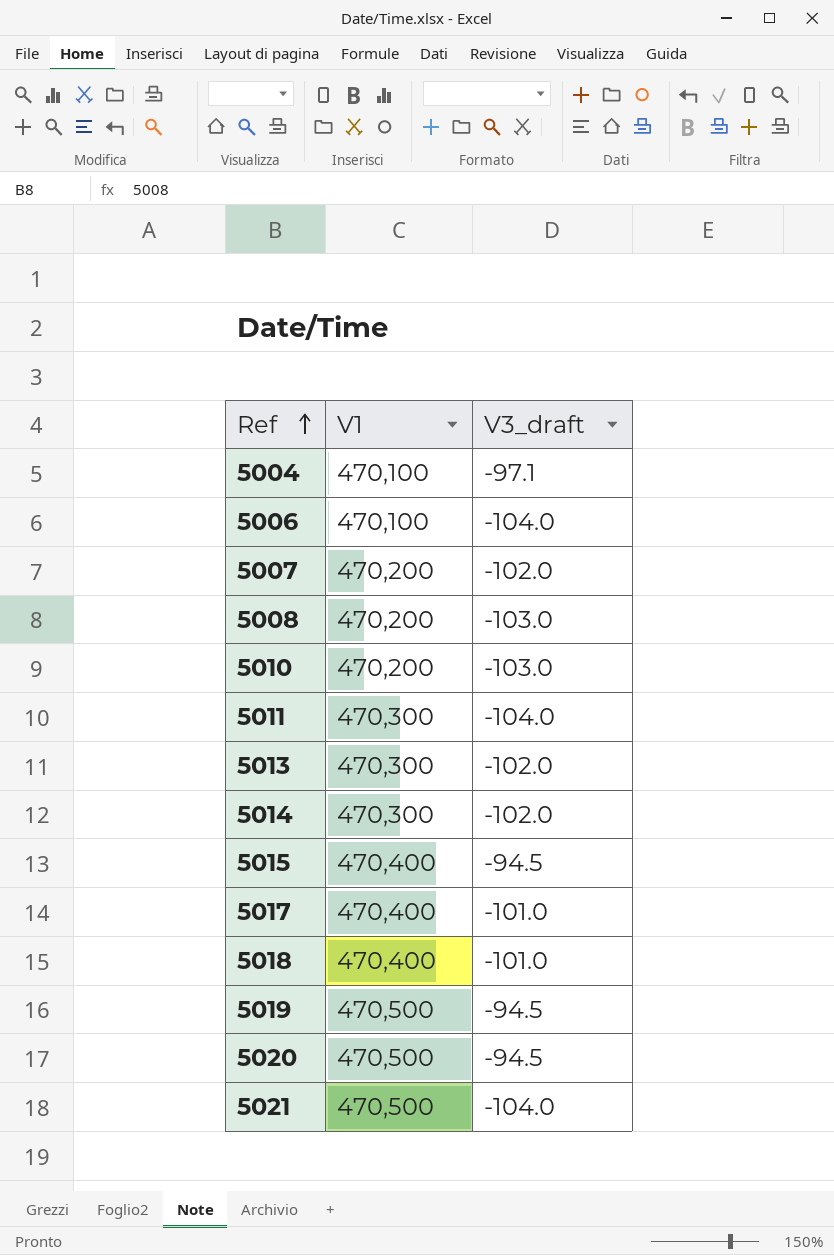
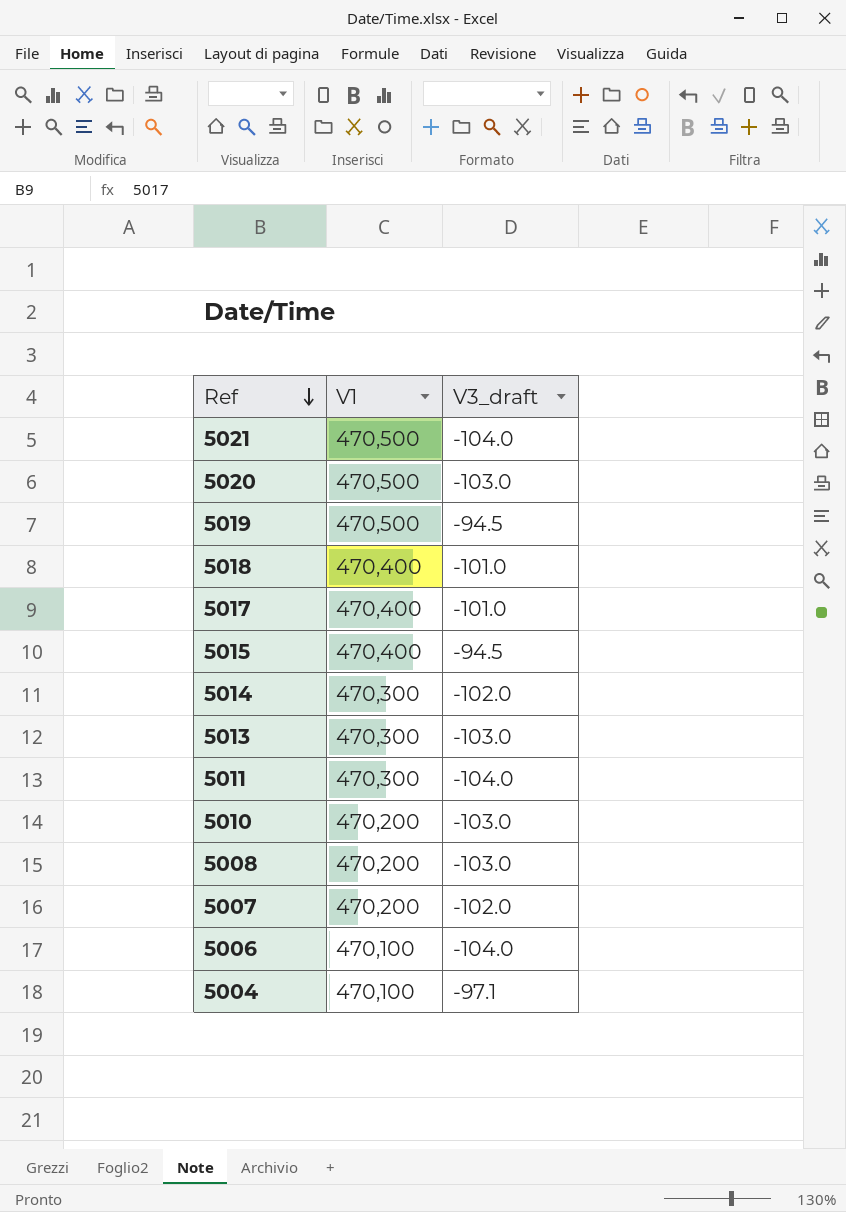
row order: Ref ascending -> Ref descending
5020 | V3_draft: -94.5 -> -103.0
5013 | V3_draft: -102.0 -> -103.0

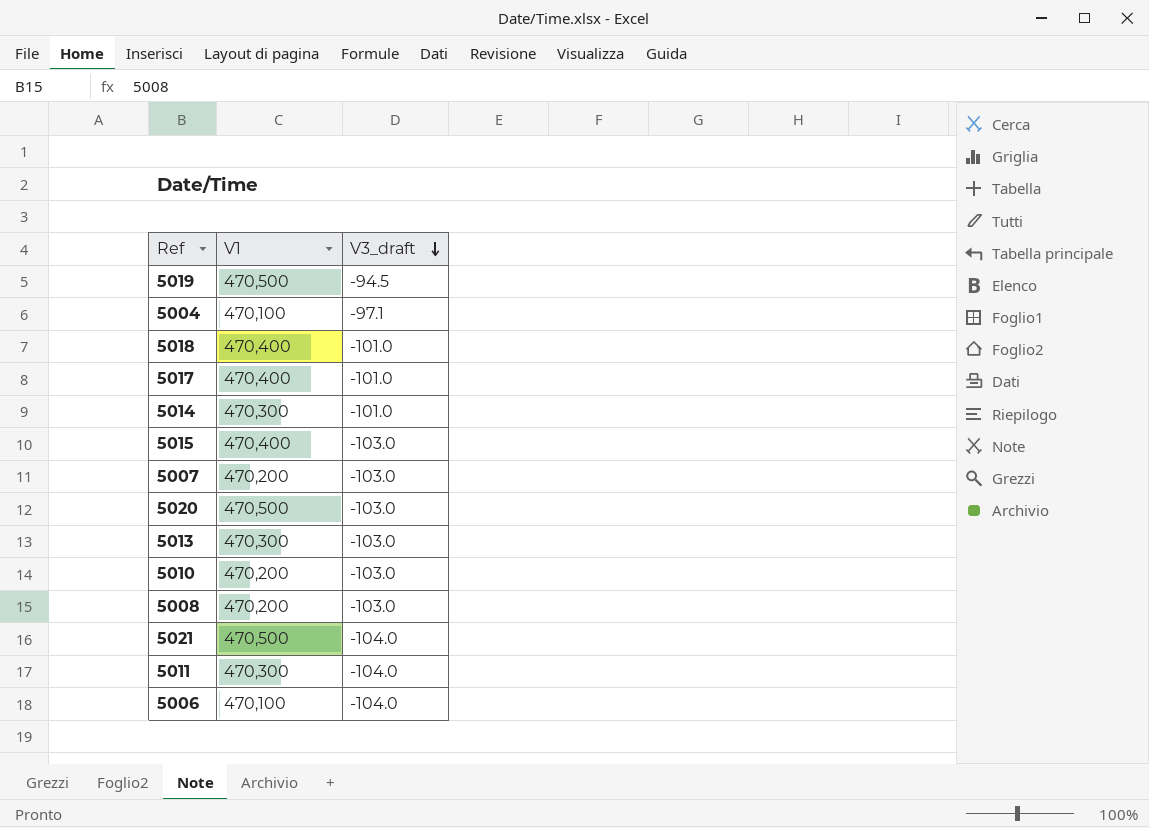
row order: Ref descending -> V3_draft descending
5014 | V3_draft: -102.0 -> -101.0
5015 | V3_draft: -94.5 -> -103.0
5007 | V3_draft: -102.0 -> -103.0

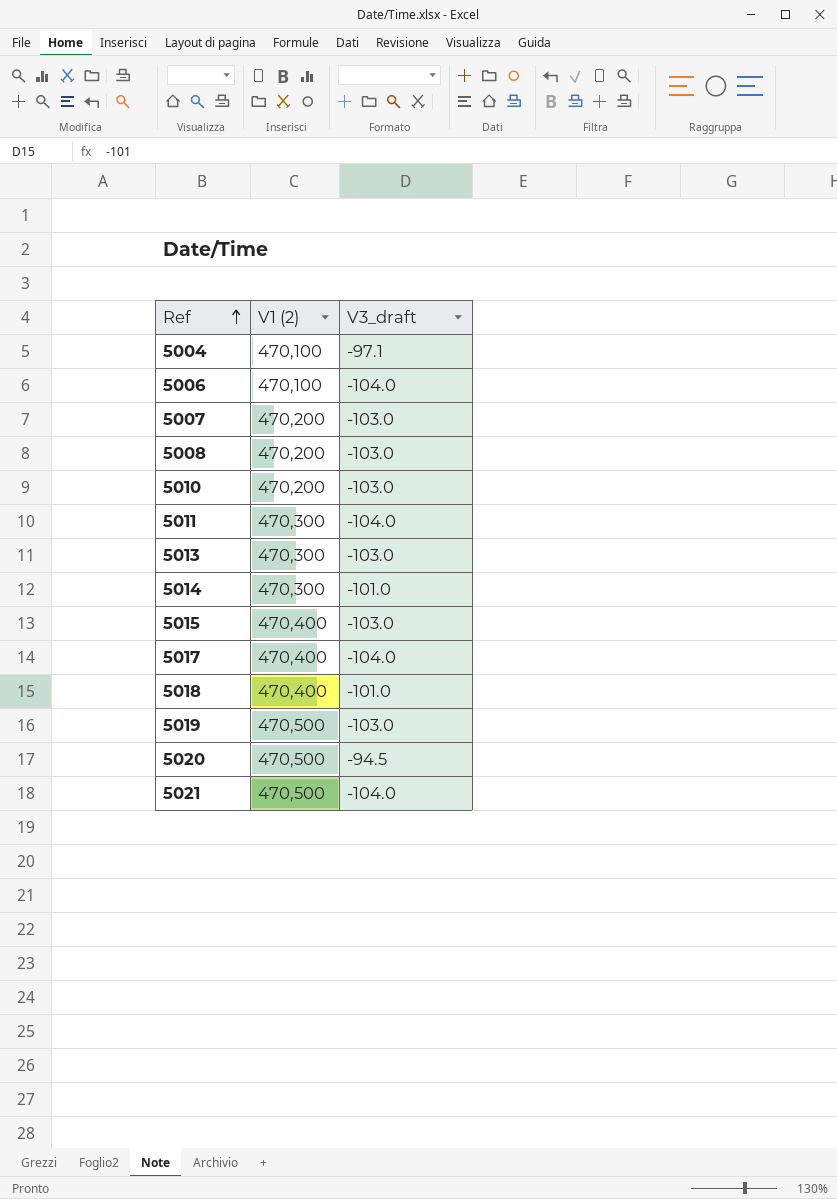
row order: V3_draft descending -> Ref ascending
column name: V1 -> V1 (2)
5017 | V3_draft: -101.0 -> -104.0
5019 | V3_draft: -94.5 -> -103.0
5020 | V3_draft: -103.0 -> -94.5

